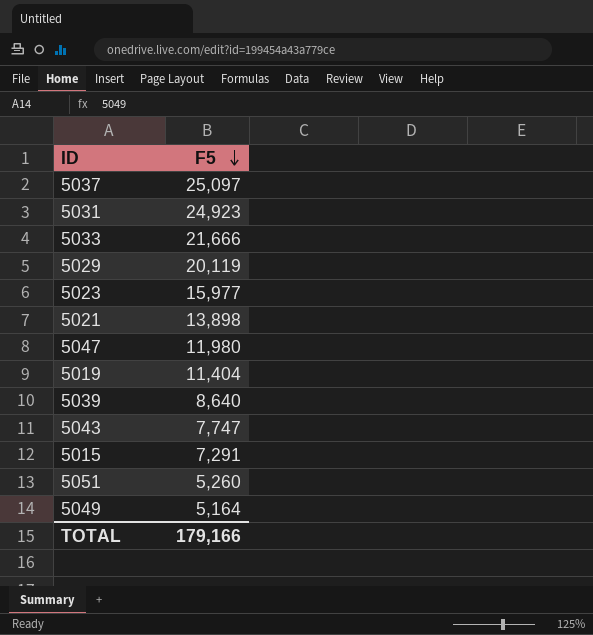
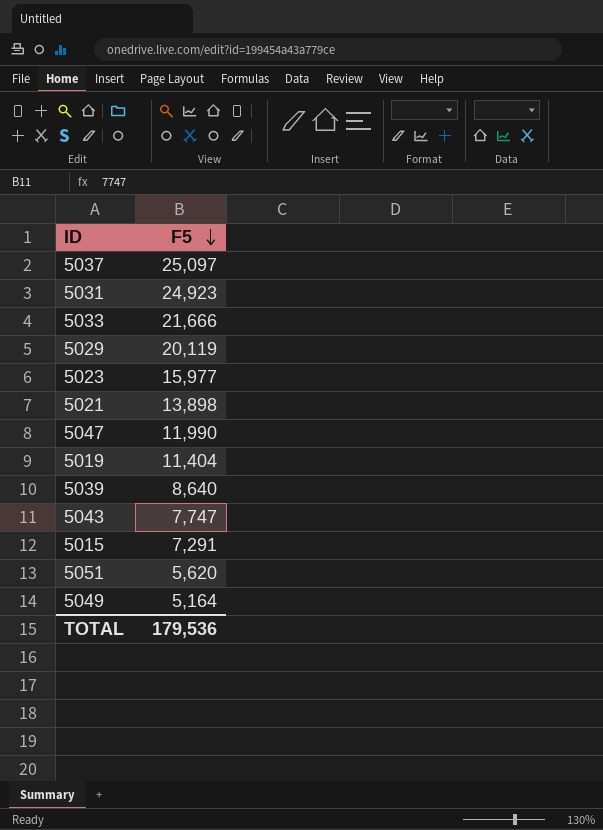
5047 | F5: 11,980 -> 11,990
5051 | F5: 5,260 -> 5,620
TOTAL | F5: 179,166 -> 179,536

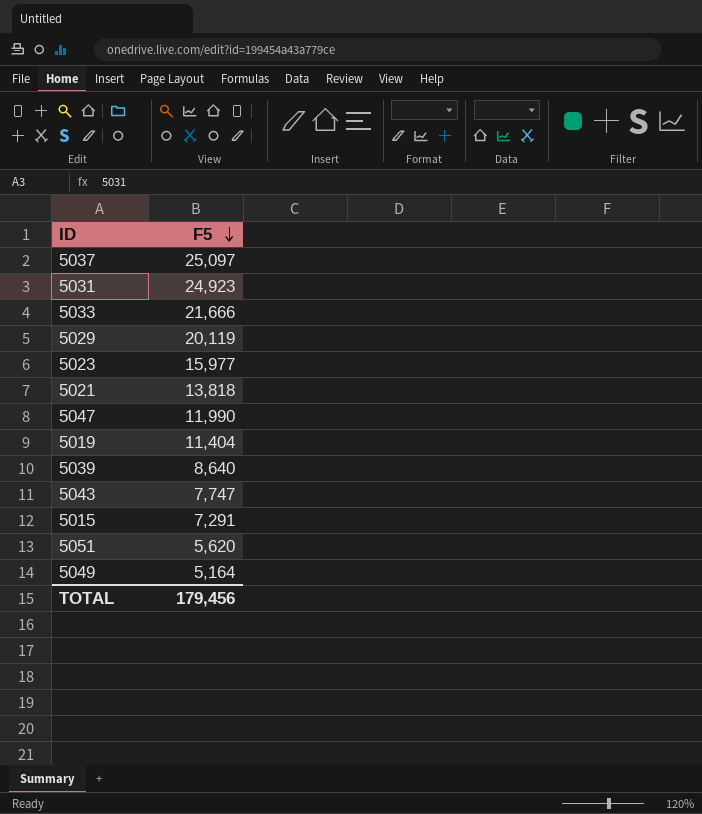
5021 | F5: 13,898 -> 13,818
TOTAL | F5: 179,536 -> 179,456

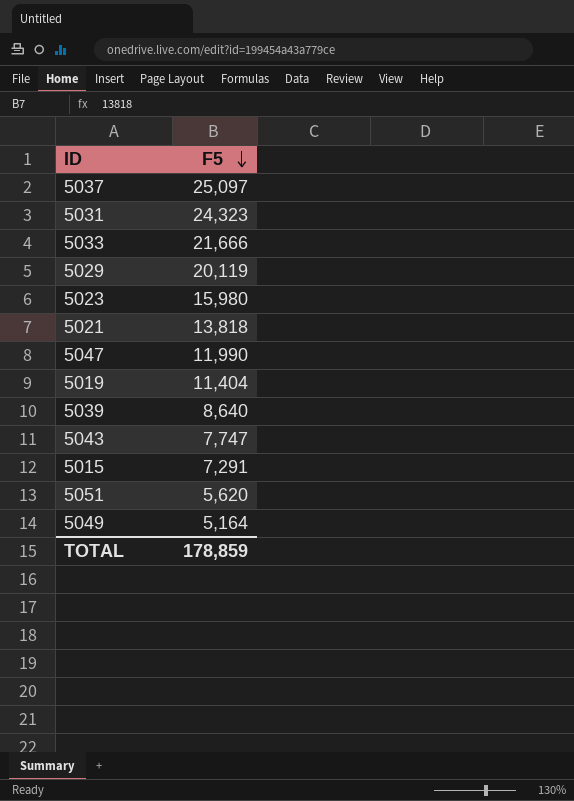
5031 | F5: 24,923 -> 24,323
5023 | F5: 15,977 -> 15,980
TOTAL | F5: 179,456 -> 178,859

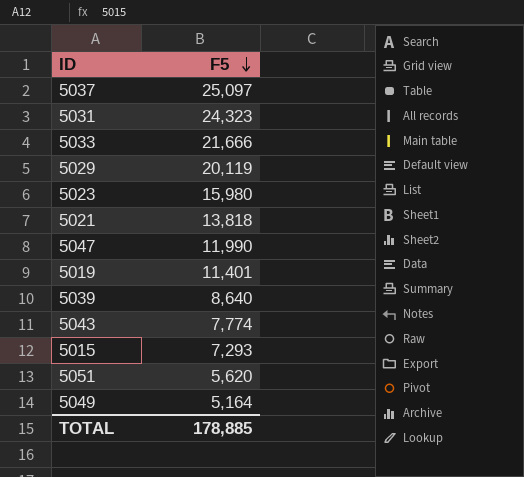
5019 | F5: 11,404 -> 11,401
5043 | F5: 7,747 -> 7,774
5015 | F5: 7,291 -> 7,293
TOTAL | F5: 178,859 -> 178,885

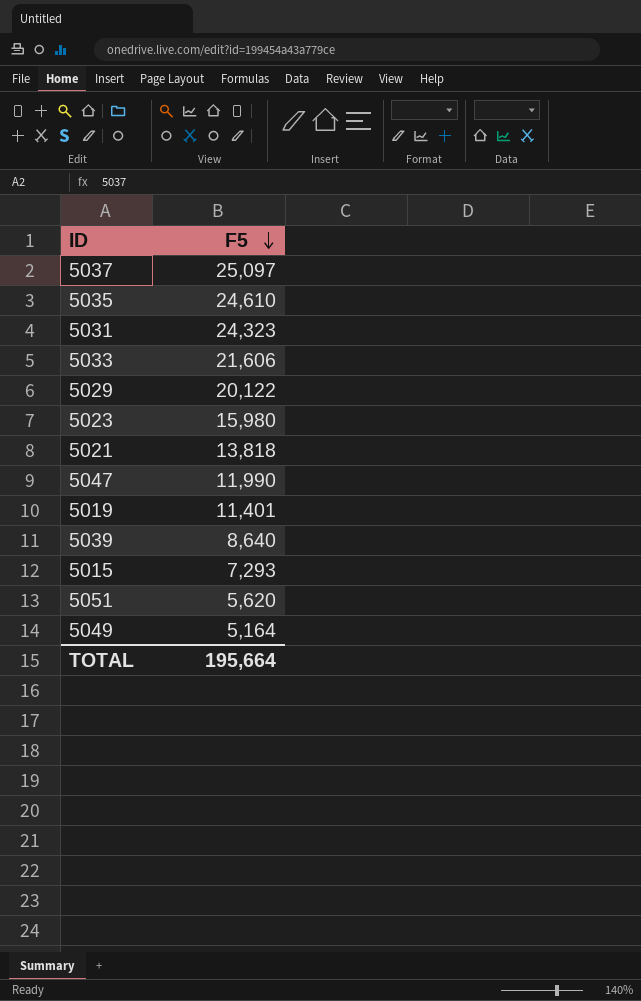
row 5043: 7,774 -> none
row 5035: none -> 24,610
5033 | F5: 21,666 -> 21,606
5029 | F5: 20,119 -> 20,122
TOTAL | F5: 178,885 -> 195,664

